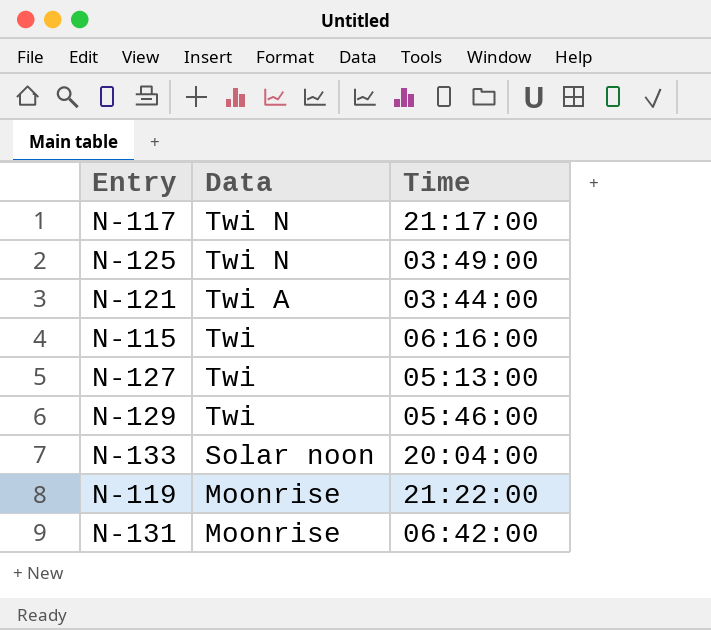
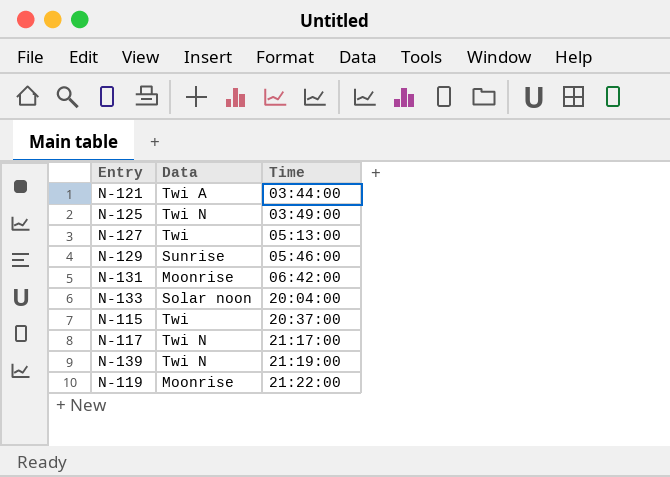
row order: Data descending -> Time ascending
N-129 | Data: Twi -> Sunrise
N-115 | Time: 06:16:00 -> 20:37:00
row N-139: none -> Twi N | 21:19:00

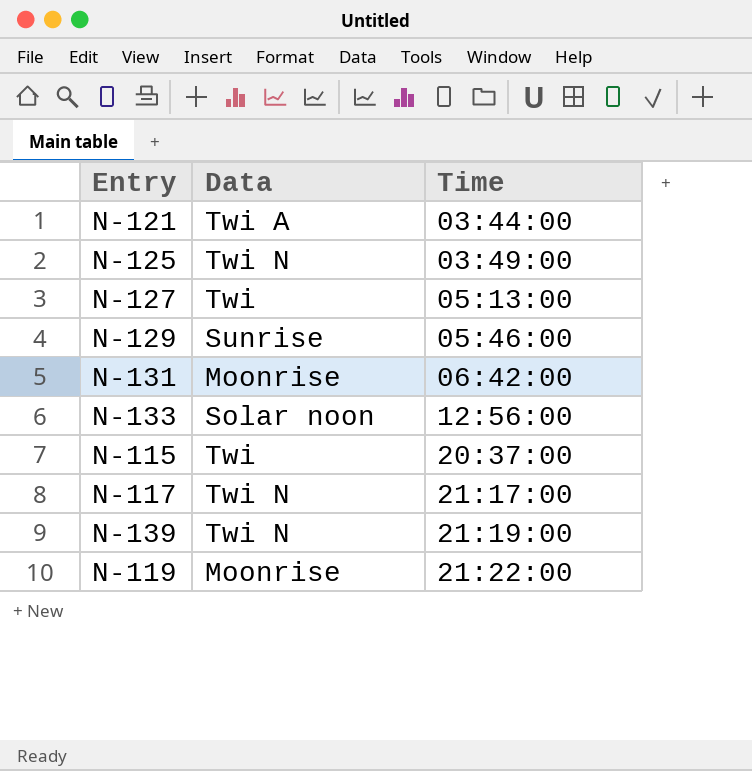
N-133 | Time: 20:04:00 -> 12:56:00

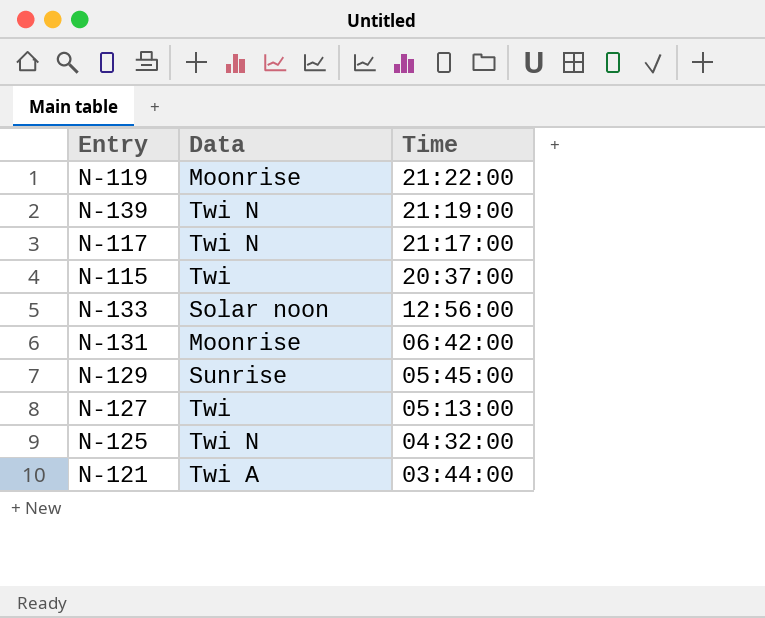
row order: Time ascending -> Time descending
N-129 | Time: 05:46:00 -> 05:45:00
N-125 | Time: 03:49:00 -> 04:32:00

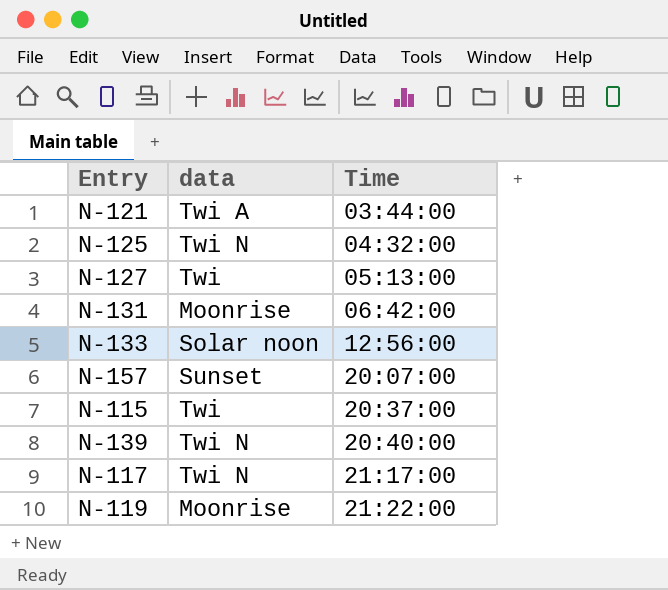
row order: Time descending -> Time ascending
column name: Data -> data
row N-129: Sunrise | 05:45:00 -> none
row N-157: none -> Sunset | 20:07:00
N-139 | Time: 21:19:00 -> 20:40:00

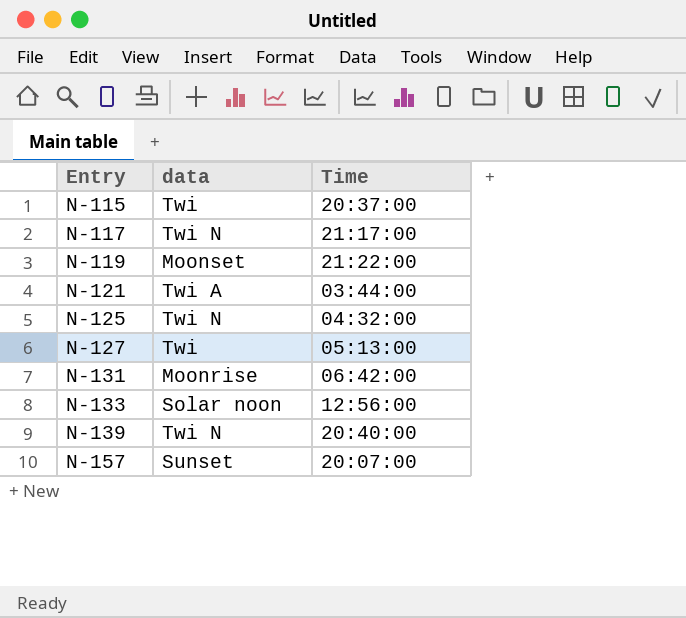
row order: Time ascending -> Entry ascending
N-119 | data: Moonrise -> Moonset

